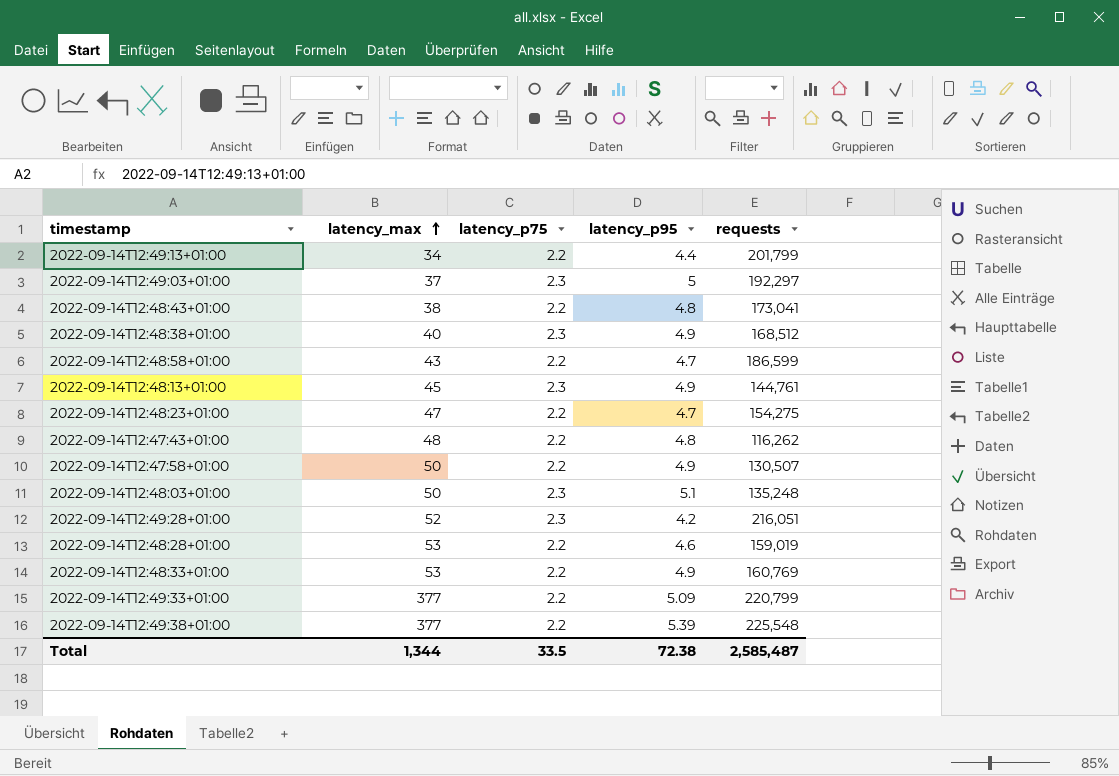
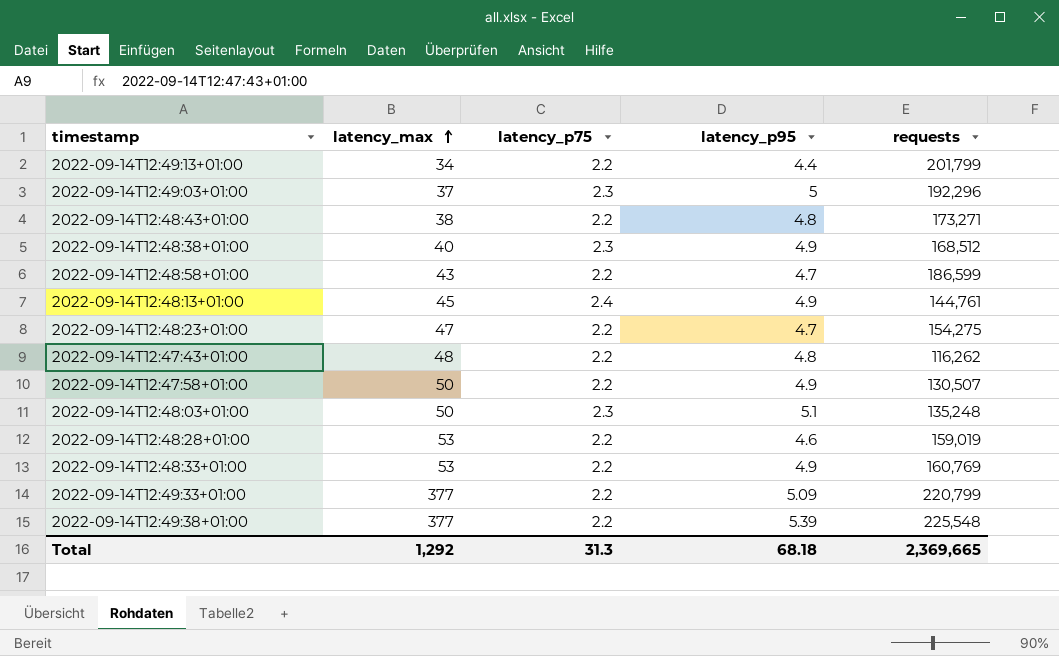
row 2022-09-14T12:49:28+01:00: 52 | 2.3 | 4.2 | 216,051 -> none
2022-09-14T12:49:03+01:00 | requests: 192,297 -> 192,296
2022-09-14T12:48:43+01:00 | requests: 173,041 -> 173,271
2022-09-14T12:48:13+01:00 | latency_p75: 2.3 -> 2.4
Total | latency_max: 1,344 -> 1,292
Total | latency_p75: 33.5 -> 31.3
Total | latency_p95: 72.38 -> 68.18
Total | requests: 2,585,487 -> 2,369,665

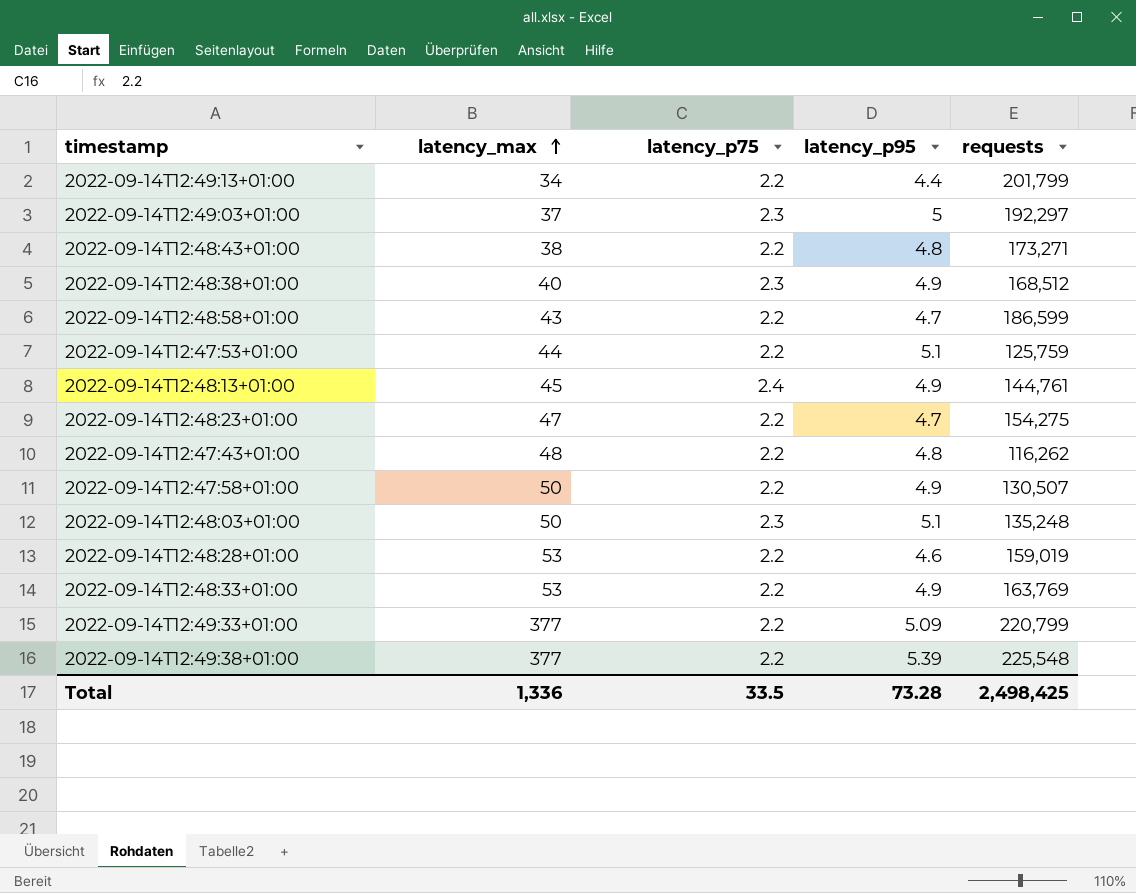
2022-09-14T12:49:03+01:00 | requests: 192,296 -> 192,297
row 2022-09-14T12:47:53+01:00: none -> 44 | 2.2 | 5.1 | 125,759
2022-09-14T12:48:33+01:00 | requests: 160,769 -> 163,769
Total | latency_max: 1,292 -> 1,336
Total | latency_p75: 31.3 -> 33.5
Total | latency_p95: 68.18 -> 73.28
Total | requests: 2,369,665 -> 2,498,425

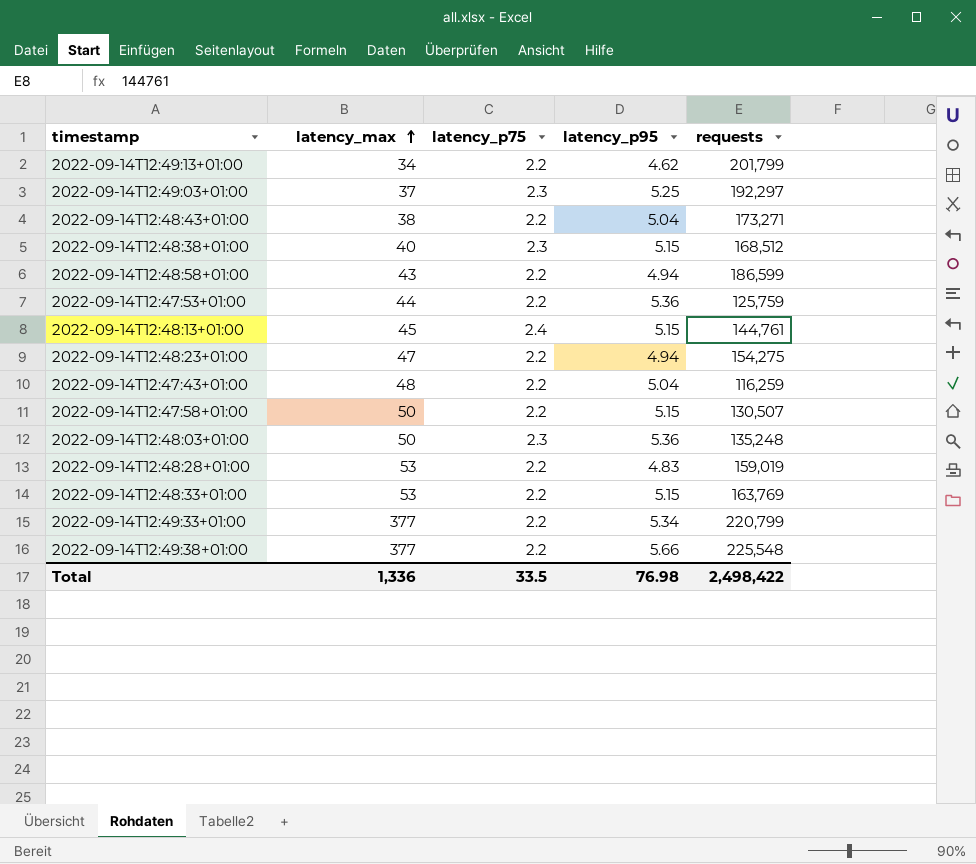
2022-09-14T12:49:13+01:00 | latency_p95: 4.4 -> 4.62
2022-09-14T12:49:03+01:00 | latency_p95: 5 -> 5.25
2022-09-14T12:48:43+01:00 | latency_p95: 4.8 -> 5.04
2022-09-14T12:48:38+01:00 | latency_p95: 4.9 -> 5.15
2022-09-14T12:48:58+01:00 | latency_p95: 4.7 -> 4.94
2022-09-14T12:47:53+01:00 | latency_p95: 5.1 -> 5.36
2022-09-14T12:48:13+01:00 | latency_p95: 4.9 -> 5.15
2022-09-14T12:48:23+01:00 | latency_p95: 4.7 -> 4.94
2022-09-14T12:47:43+01:00 | latency_p95: 4.8 -> 5.04
2022-09-14T12:47:43+01:00 | requests: 116,262 -> 116,259
2022-09-14T12:47:58+01:00 | latency_p95: 4.9 -> 5.15
2022-09-14T12:48:03+01:00 | latency_p95: 5.1 -> 5.36
2022-09-14T12:48:28+01:00 | latency_p95: 4.6 -> 4.83
2022-09-14T12:48:33+01:00 | latency_p95: 4.9 -> 5.15
2022-09-14T12:49:33+01:00 | latency_p95: 5.09 -> 5.34
2022-09-14T12:49:38+01:00 | latency_p95: 5.39 -> 5.66
Total | latency_p95: 73.28 -> 76.98
Total | requests: 2,498,425 -> 2,498,422

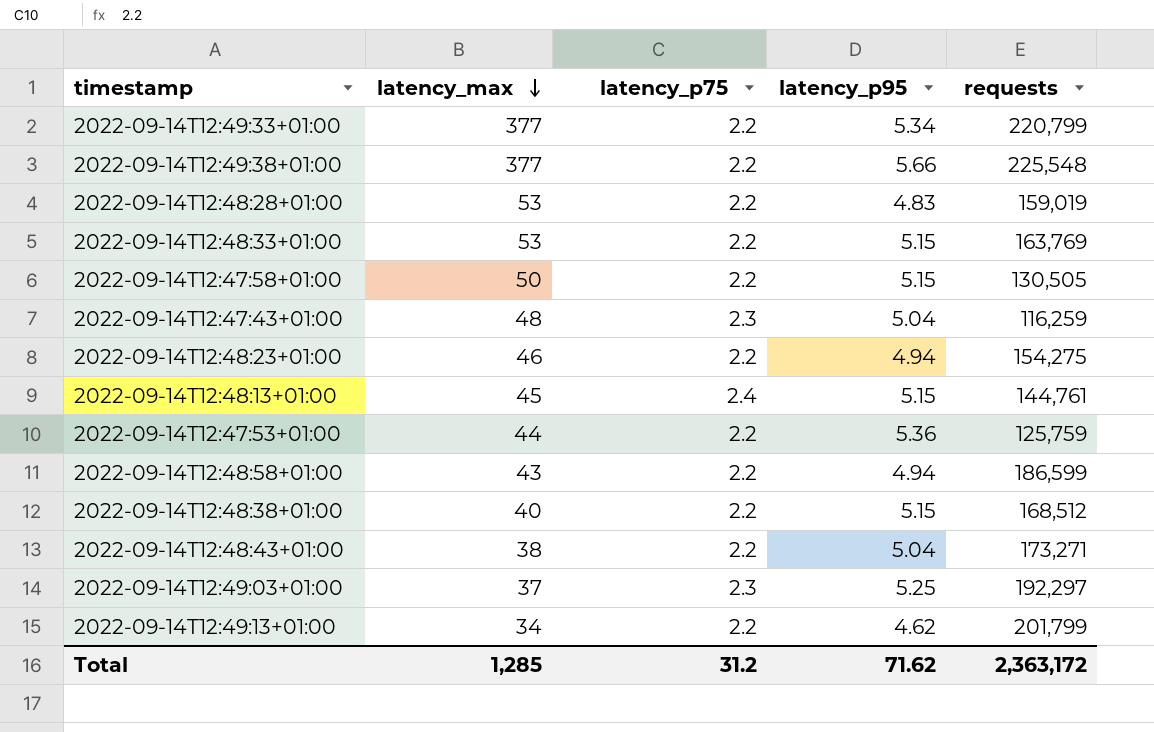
row order: latency_max ascending -> latency_max descending
row 2022-09-14T12:48:03+01:00: 50 | 2.3 | 5.36 | 135,248 -> none
2022-09-14T12:47:58+01:00 | requests: 130,507 -> 130,505
2022-09-14T12:47:43+01:00 | latency_p75: 2.2 -> 2.3
2022-09-14T12:48:23+01:00 | latency_max: 47 -> 46
2022-09-14T12:48:38+01:00 | latency_p75: 2.3 -> 2.2
Total | latency_max: 1,336 -> 1,285
Total | latency_p75: 33.5 -> 31.2
Total | latency_p95: 76.98 -> 71.62
Total | requests: 2,498,422 -> 2,363,172

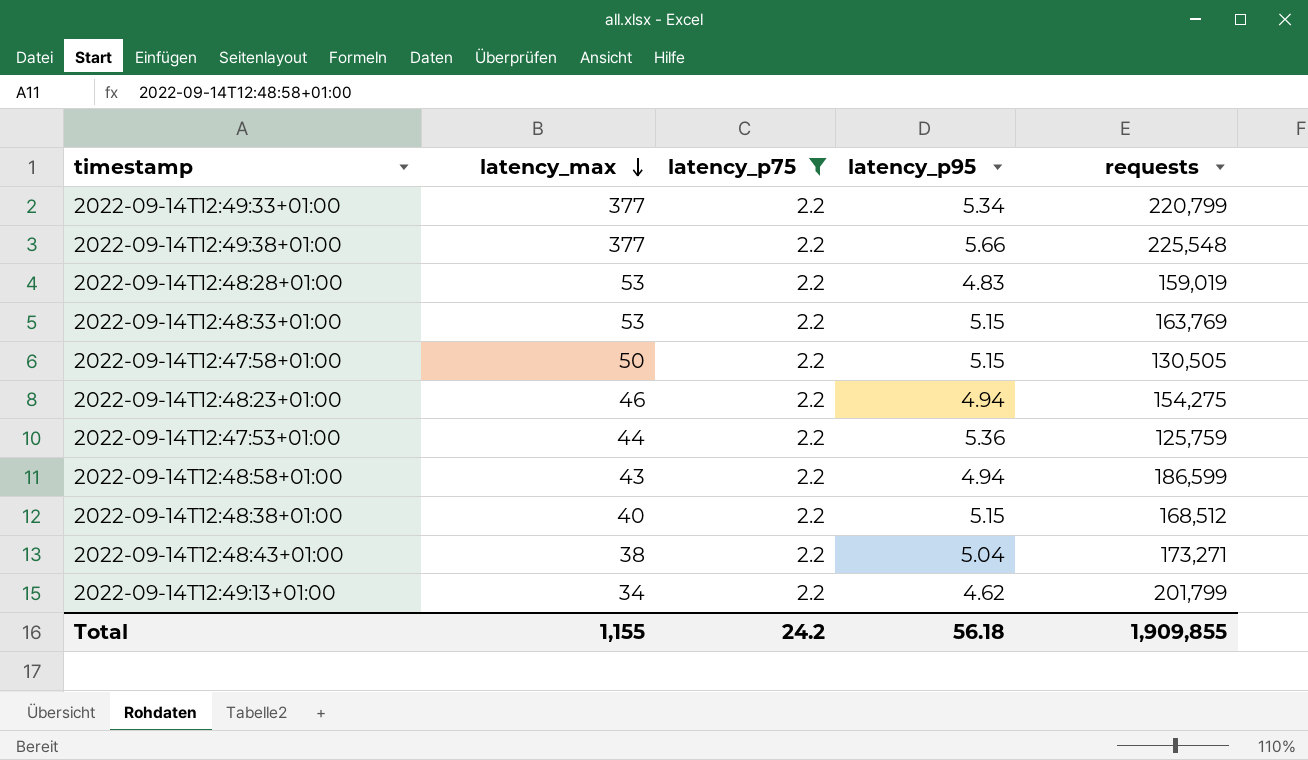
filter: none -> latency_p75 = 2.2
Total | latency_max: 1,285 -> 1,155
Total | latency_p75: 31.2 -> 24.2
Total | latency_p95: 71.62 -> 56.18
Total | requests: 2,363,172 -> 1,909,855

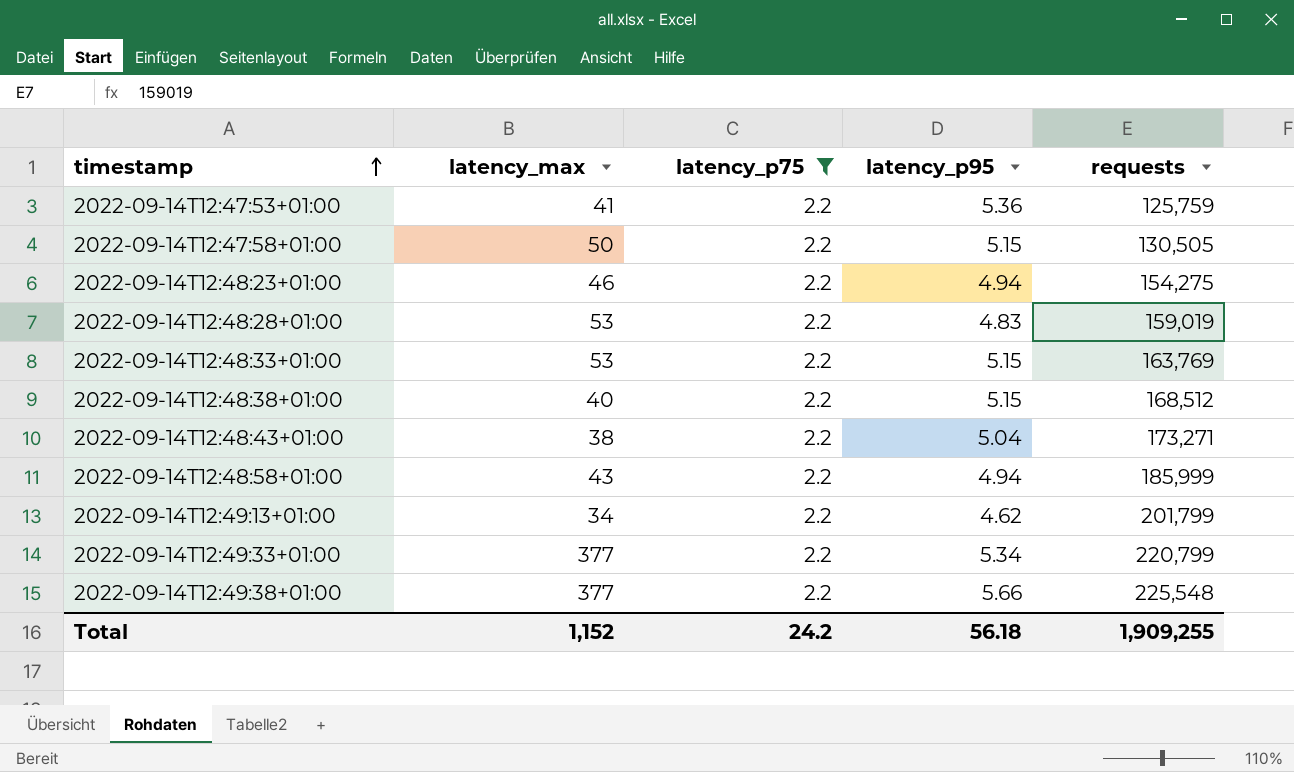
row order: latency_max descending -> timestamp ascending
2022-09-14T12:47:53+01:00 | latency_max: 44 -> 41
2022-09-14T12:48:58+01:00 | requests: 186,599 -> 185,999
Total | latency_max: 1,155 -> 1,152
Total | requests: 1,909,855 -> 1,909,255

